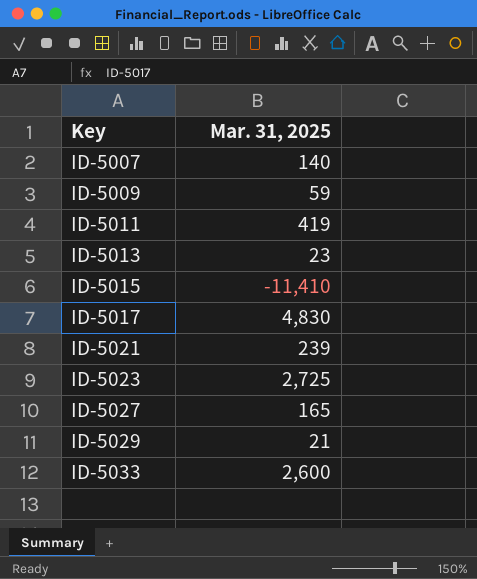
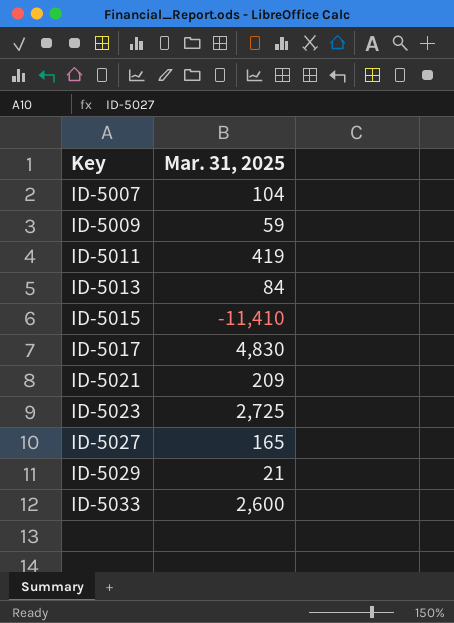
ID-5007 | Mar. 31, 2025: 140 -> 104
ID-5013 | Mar. 31, 2025: 23 -> 84
ID-5021 | Mar. 31, 2025: 239 -> 209

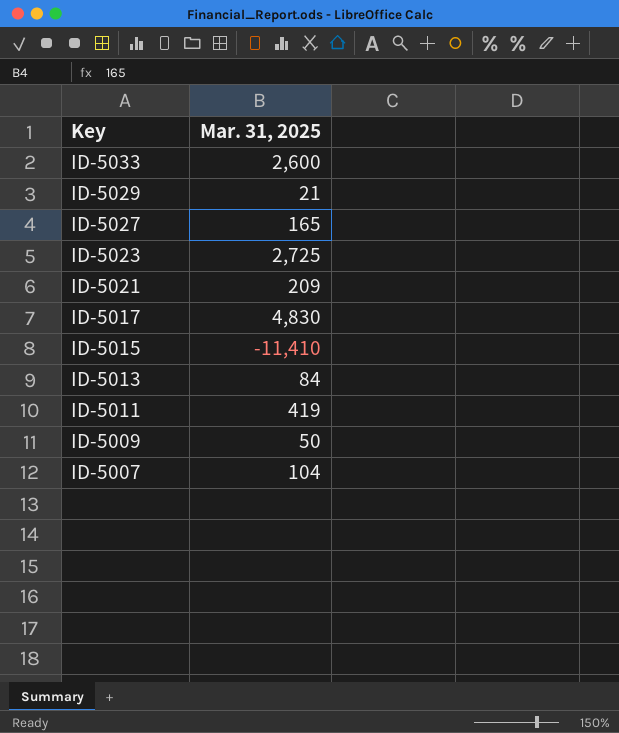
row order: Key ascending -> Key descending
ID-5009 | Mar. 31, 2025: 59 -> 50

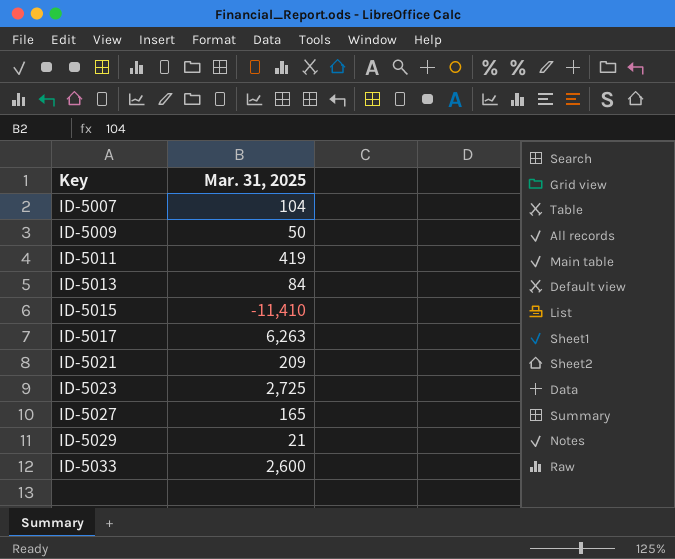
row order: Key descending -> Key ascending
ID-5017 | Mar. 31, 2025: 4,830 -> 6,263

